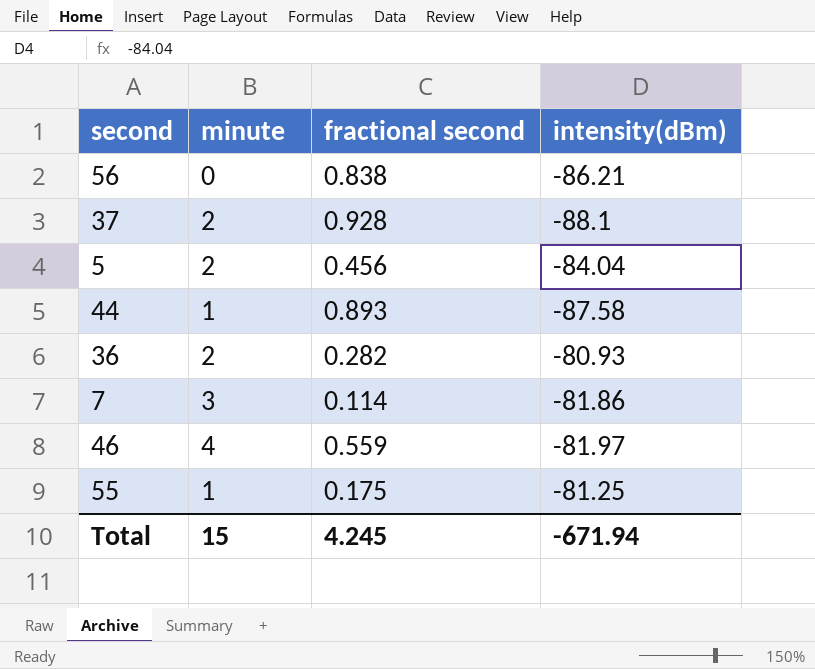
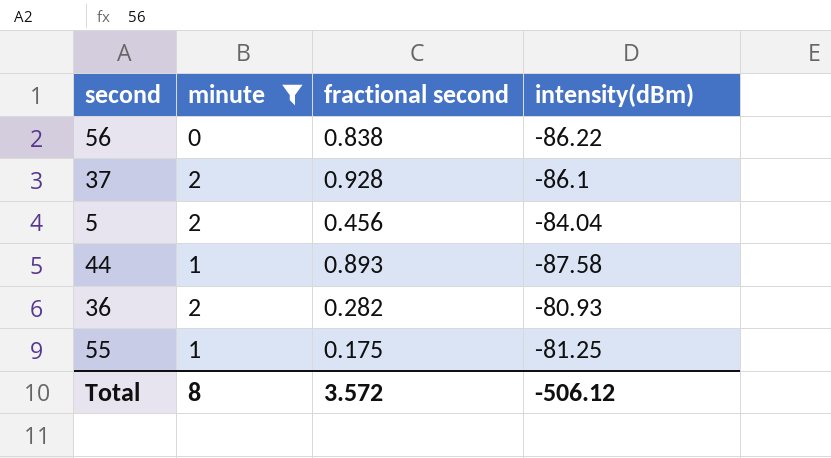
filter: none -> minute <= 2
56 | intensity(dBm): -86.21 -> -86.22
37 | intensity(dBm): -88.1 -> -86.1
Total | minute: 15 -> 8
Total | fractional second: 4.245 -> 3.572
Total | intensity(dBm): -671.94 -> -506.12

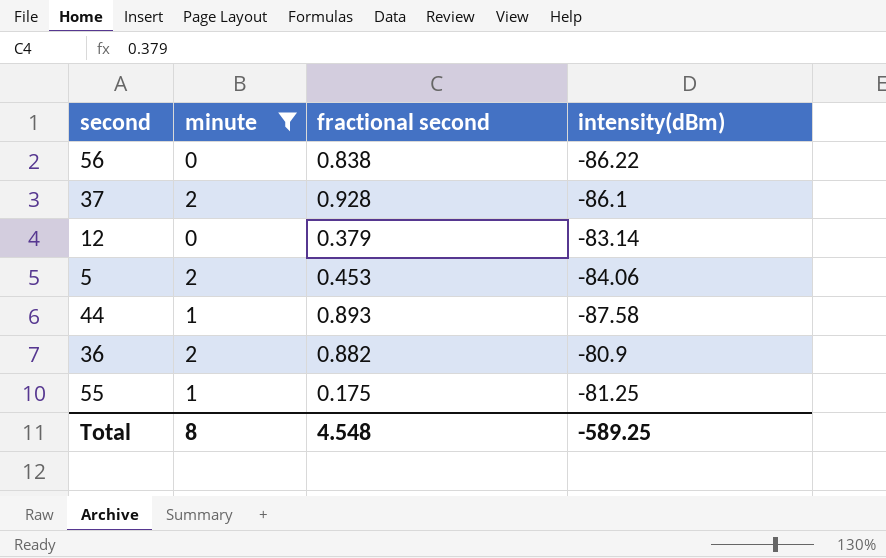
row 12: none -> 0 | 0.379 | -83.14
5 | fractional second: 0.456 -> 0.453
5 | intensity(dBm): -84.04 -> -84.06
36 | fractional second: 0.282 -> 0.882
36 | intensity(dBm): -80.93 -> -80.9
Total | fractional second: 3.572 -> 4.548
Total | intensity(dBm): -506.12 -> -589.25

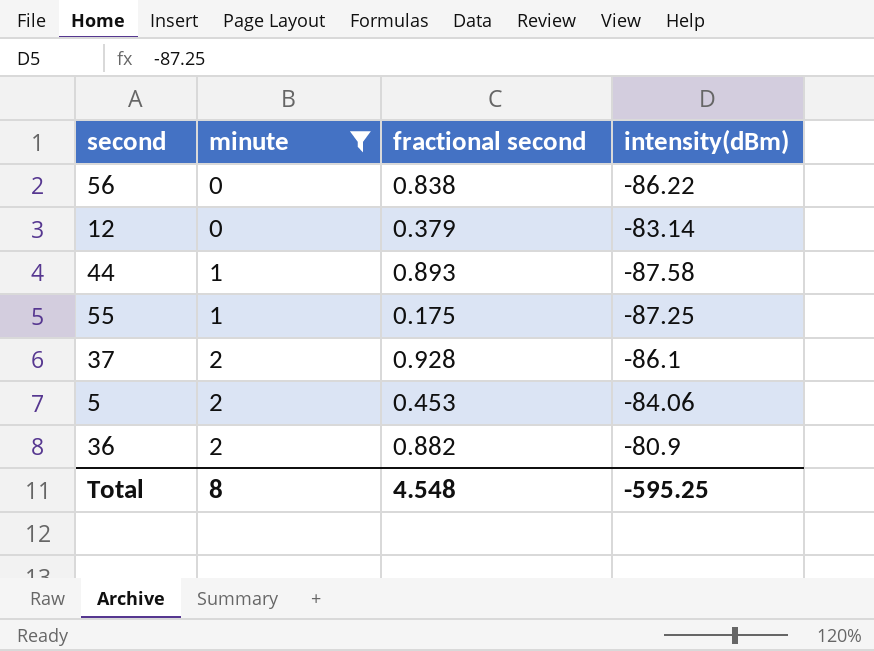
row order: none -> minute ascending
55 | intensity(dBm): -81.25 -> -87.25
Total | intensity(dBm): -589.25 -> -595.25

